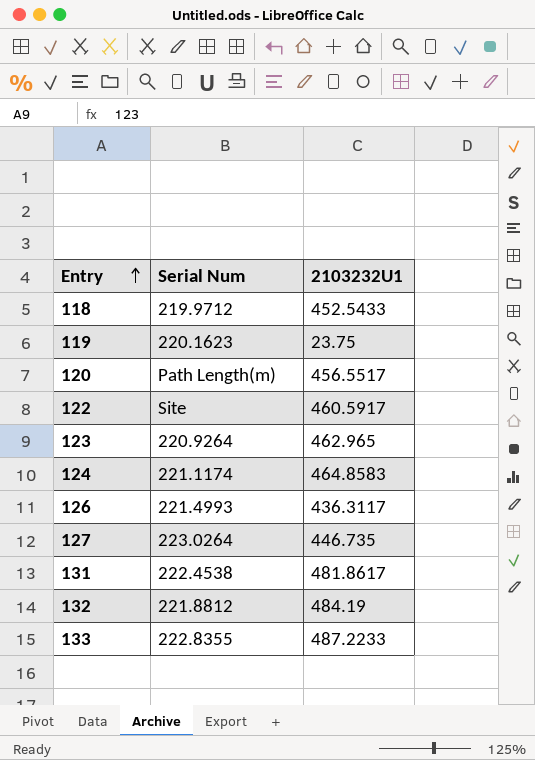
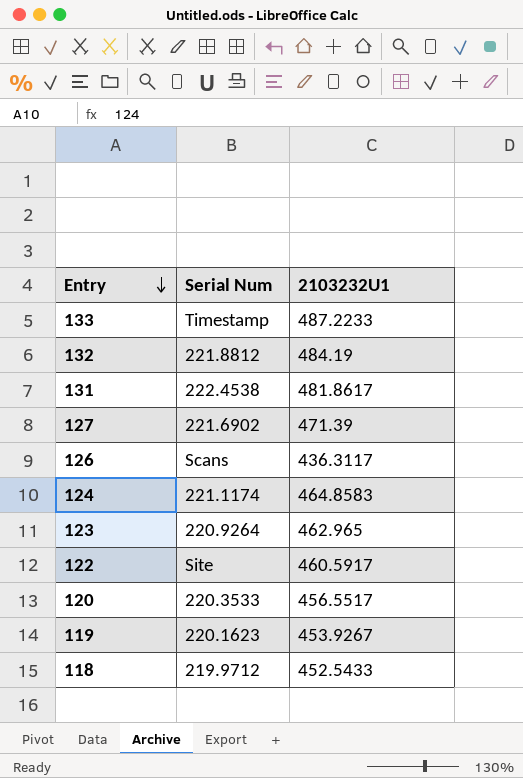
row order: Entry ascending -> Entry descending
133 | Serial Num: 222.8355 -> Timestamp
127 | Serial Num: 223.0264 -> 221.6902
127 | 2103232U1: 446.735 -> 471.39
126 | Serial Num: 221.4993 -> Scans
120 | Serial Num: Path Length(m) -> 220.3533
119 | 2103232U1: 23.75 -> 453.9267

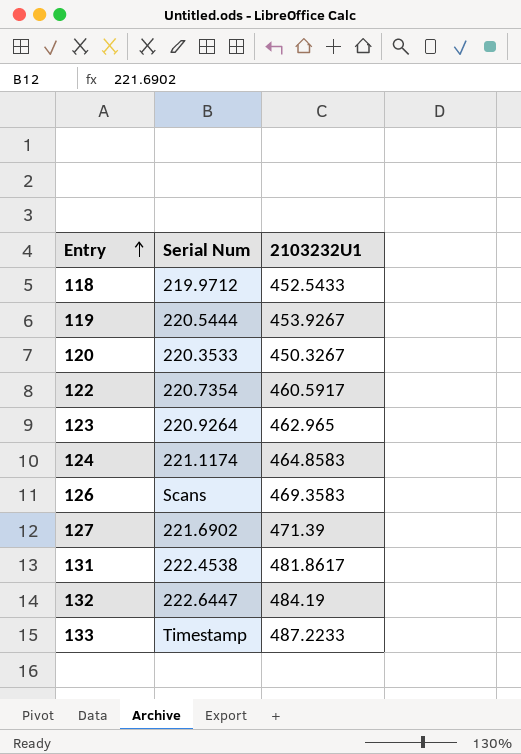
row order: Entry descending -> Entry ascending
119 | Serial Num: 220.1623 -> 220.5444
120 | 2103232U1: 456.5517 -> 450.3267
122 | Serial Num: Site -> 220.7354
126 | 2103232U1: 436.3117 -> 469.3583
132 | Serial Num: 221.8812 -> 222.6447

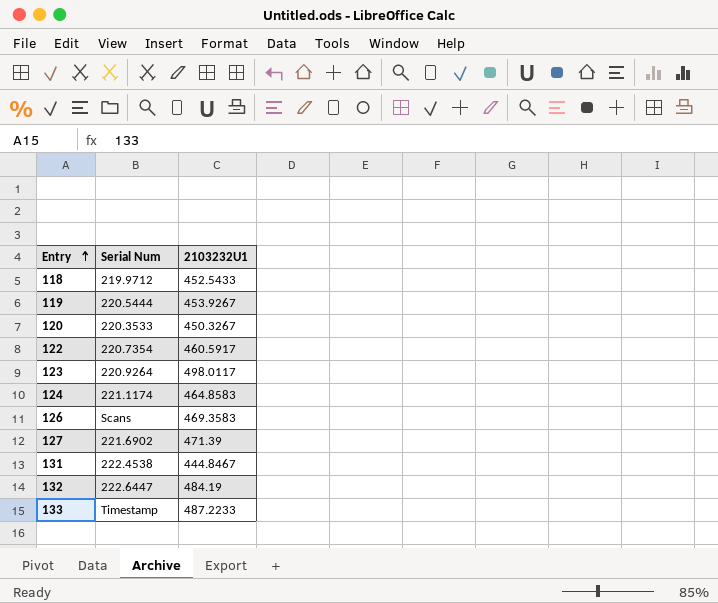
123 | 2103232U1: 462.965 -> 498.0117
131 | 2103232U1: 481.8617 -> 444.8467

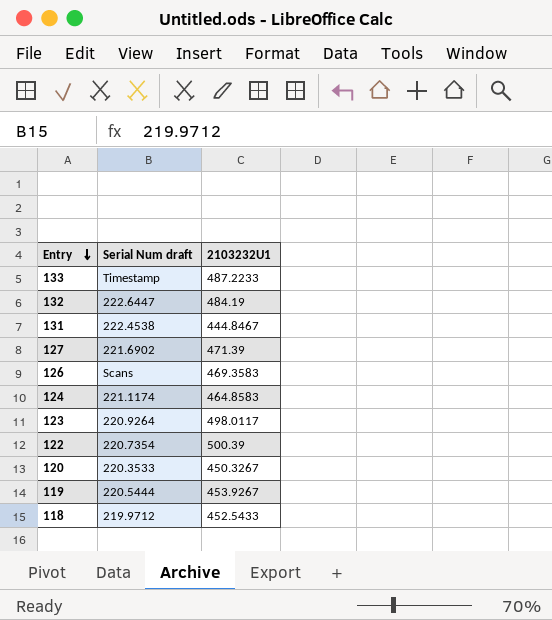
row order: Entry ascending -> Entry descending
column name: Serial Num -> Serial Num draft
122 | 2103232U1: 460.5917 -> 500.39

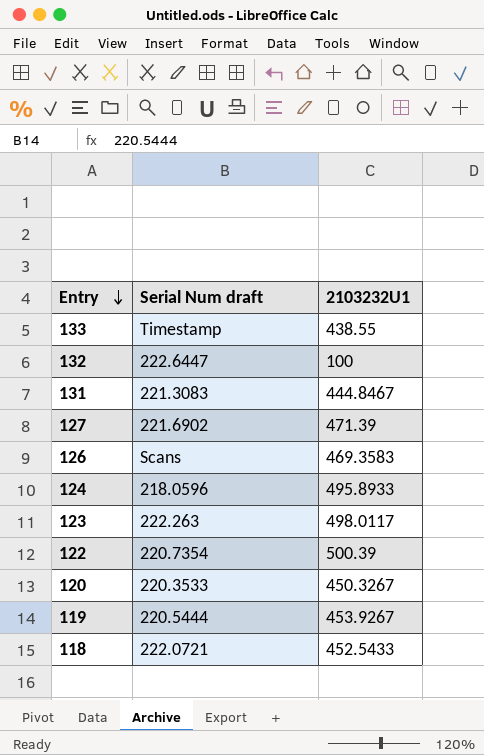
133 | 2103232U1: 487.2233 -> 438.55
132 | 2103232U1: 484.19 -> 100
131 | Serial Num draft: 222.4538 -> 221.3083
124 | Serial Num draft: 221.1174 -> 218.0596
124 | 2103232U1: 464.8583 -> 495.8933
123 | Serial Num draft: 220.9264 -> 222.263
118 | Serial Num draft: 219.9712 -> 222.0721

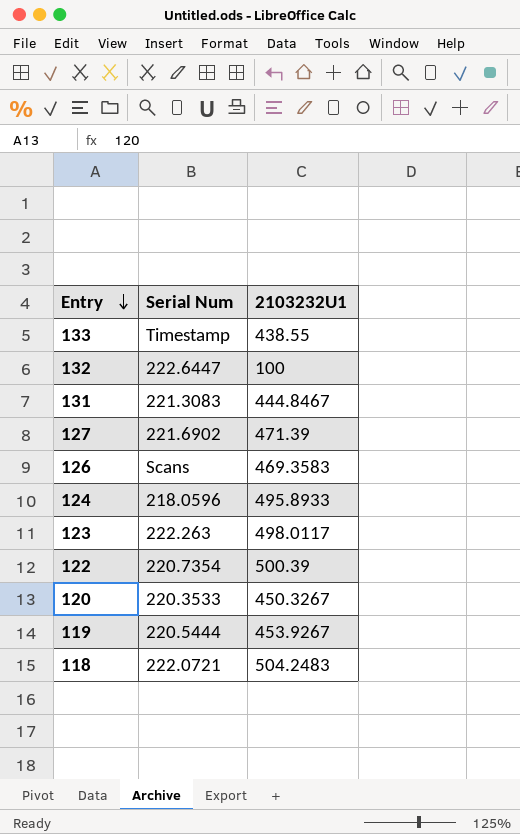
column name: Serial Num draft -> Serial Num
118 | 2103232U1: 452.5433 -> 504.2483

